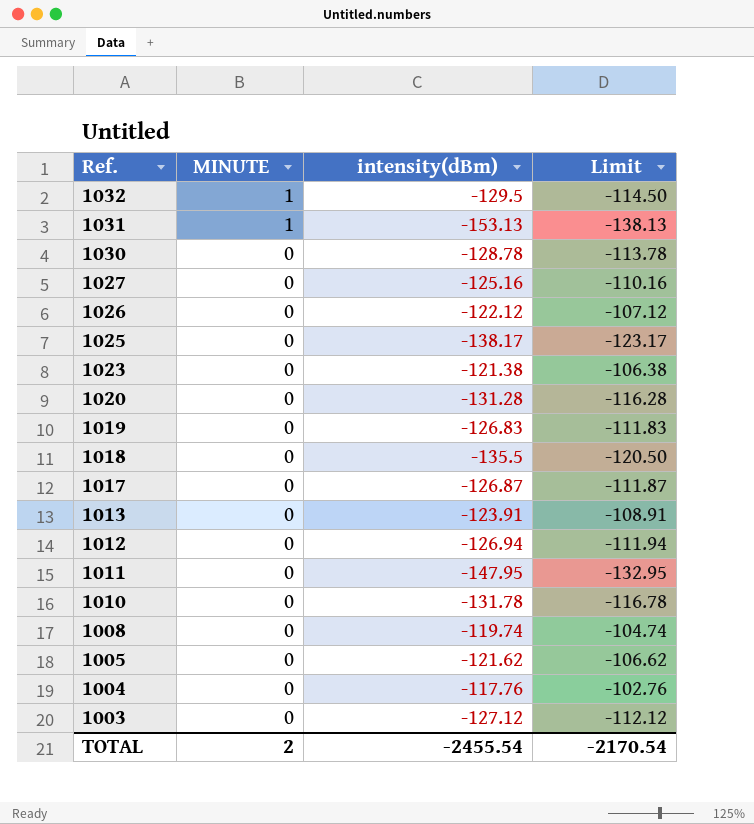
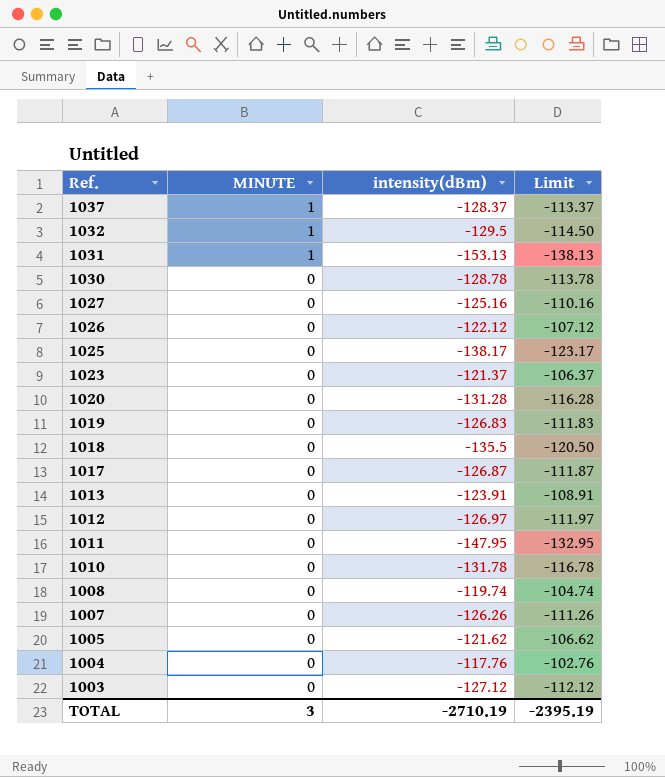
row 1037: none -> 1 | -128.37 | -113.37
1023 | intensity(dBm): -121.38 -> -121.37
1023 | Limit: -106.38 -> -106.37
1012 | intensity(dBm): -126.94 -> -126.97
1012 | Limit: -111.94 -> -111.97
row 1007: none -> 0 | -126.26 | -111.26
TOTAL | MINUTE: 2 -> 3
TOTAL | intensity(dBm): -2455.54 -> -2710.19
TOTAL | Limit: -2170.54 -> -2395.19

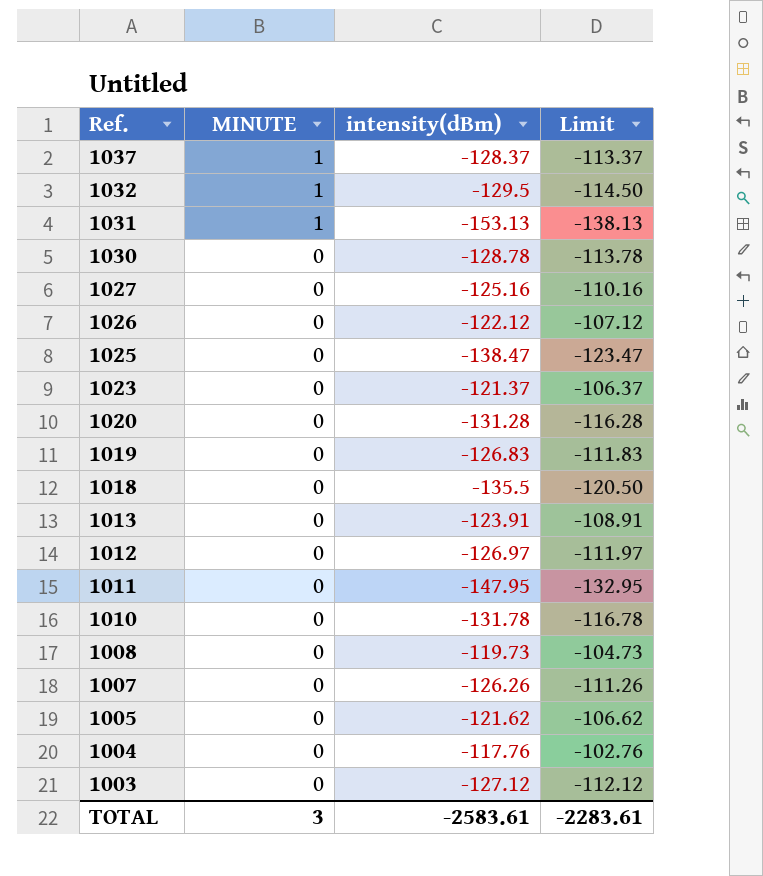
row 1017: 0 | -126.87 | -111.87 -> none
1025 | intensity(dBm): -138.17 -> -138.47
1025 | Limit: -123.17 -> -123.47
1008 | intensity(dBm): -119.74 -> -119.73
1008 | Limit: -104.74 -> -104.73
TOTAL | intensity(dBm): -2710.19 -> -2583.61
TOTAL | Limit: -2395.19 -> -2283.61

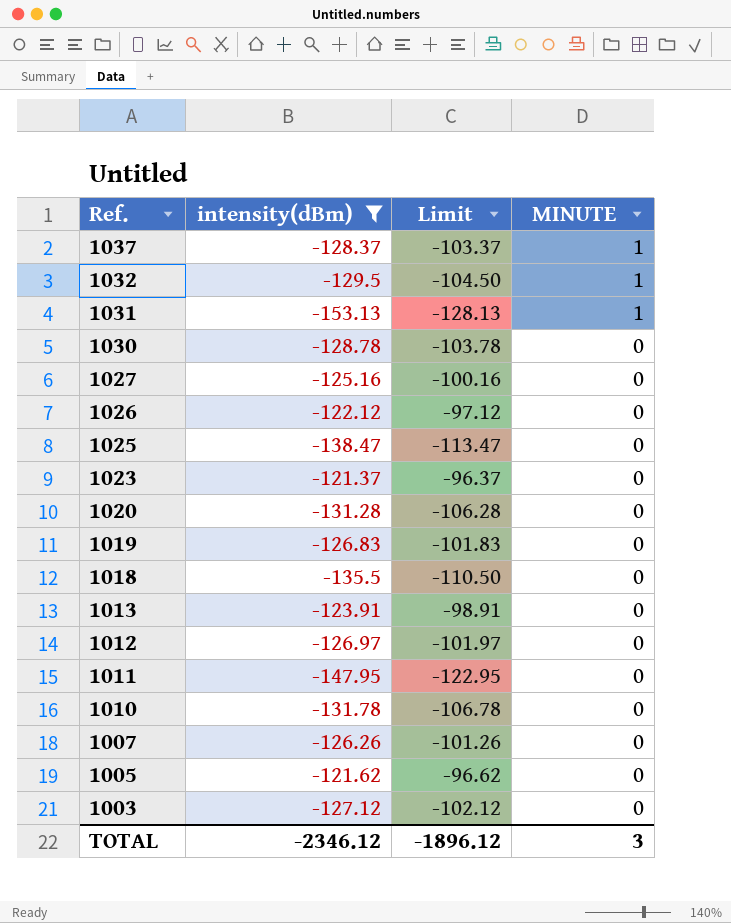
filter: none -> intensity(dBm) <= -121.37
column Limit | formula: [intensity(dBm)] + 15 -> [intensity(dBm)] + 25
column MINUTE | position: 2 -> 4
TOTAL | intensity(dBm): -2583.61 -> -2346.12
TOTAL | Limit: -2283.61 -> -1896.12

